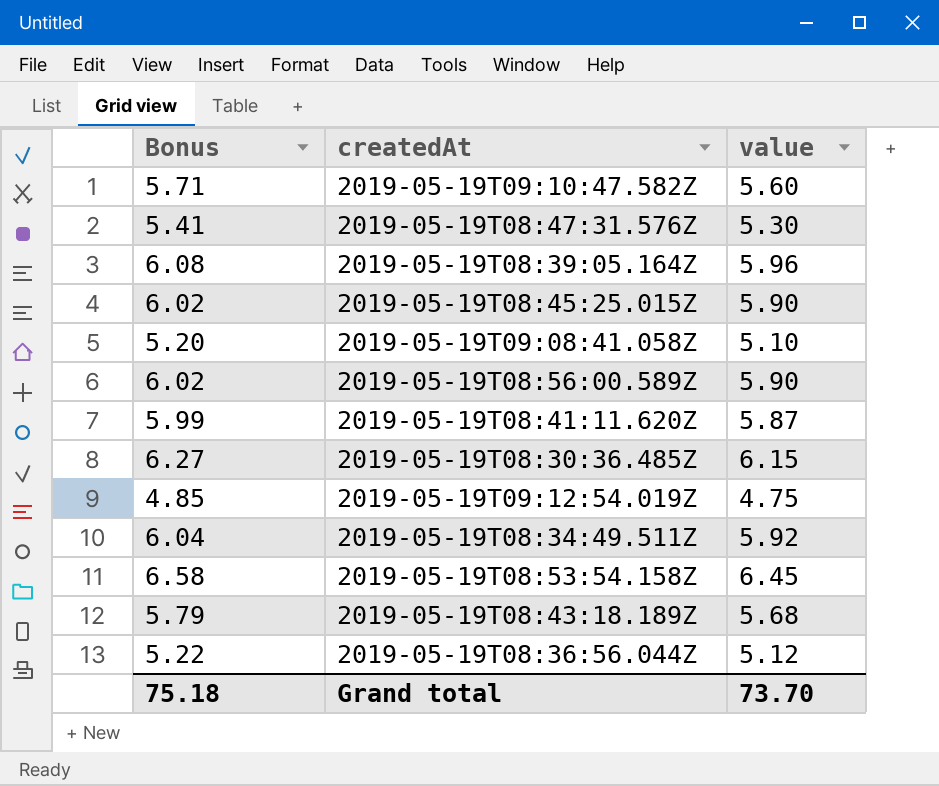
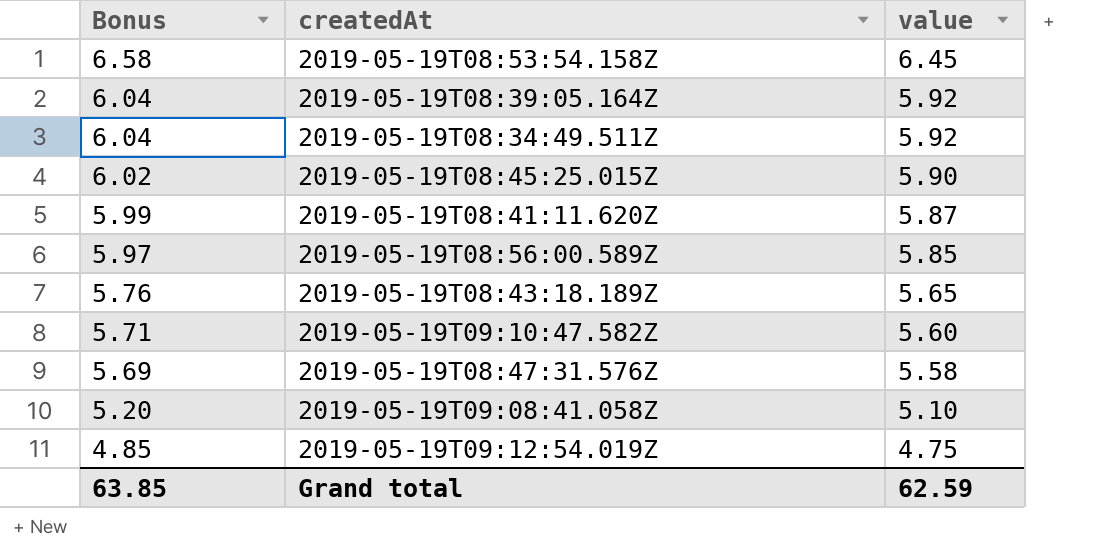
row order: none -> Bonus descending
row 2019-05-19T08:30:36.485Z: 6.27 | 6.15 -> none
row 2019-05-19T08:36:56.044Z: 5.22 | 5.12 -> none
2019-05-19T08:39:05.164Z | Bonus: 6.08 -> 6.04
2019-05-19T08:39:05.164Z | value: 5.96 -> 5.92
2019-05-19T08:56:00.589Z | Bonus: 6.02 -> 5.97
2019-05-19T08:56:00.589Z | value: 5.90 -> 5.85
2019-05-19T08:43:18.189Z | Bonus: 5.79 -> 5.76
2019-05-19T08:43:18.189Z | value: 5.68 -> 5.65
2019-05-19T08:47:31.576Z | Bonus: 5.41 -> 5.69
2019-05-19T08:47:31.576Z | value: 5.30 -> 5.58
Grand total | Bonus: 75.18 -> 63.85
Grand total | value: 73.70 -> 62.59

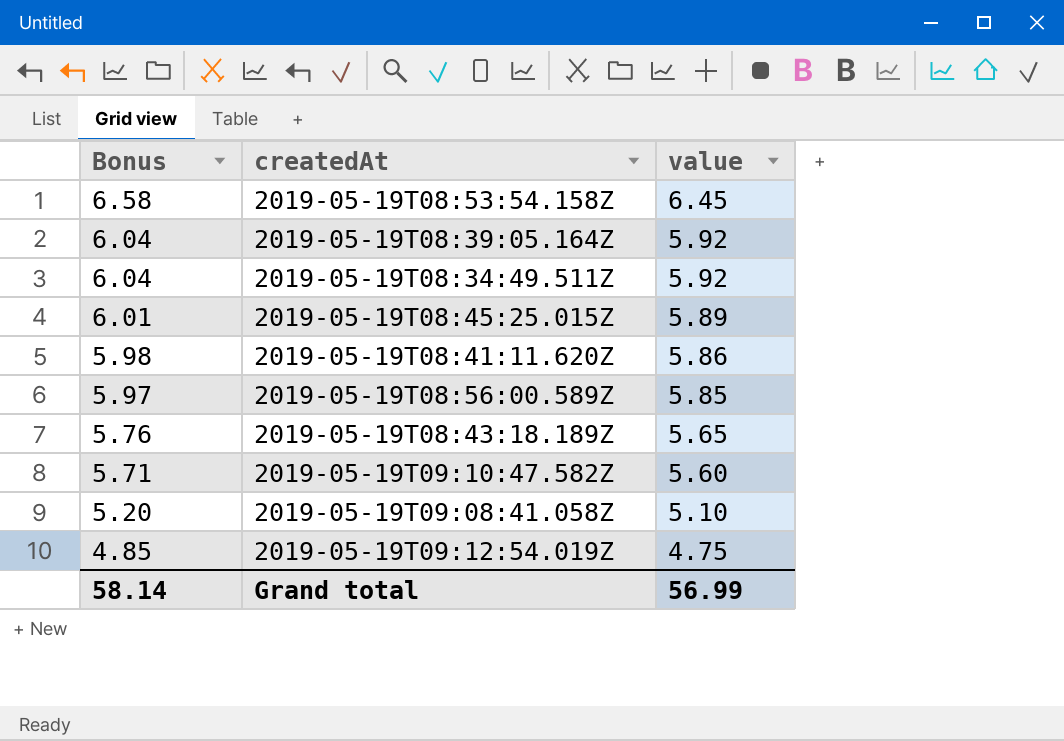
row 2019-05-19T08:47:31.576Z: 5.69 | 5.58 -> none
2019-05-19T08:45:25.015Z | Bonus: 6.02 -> 6.01
2019-05-19T08:45:25.015Z | value: 5.90 -> 5.89
2019-05-19T08:41:11.620Z | Bonus: 5.99 -> 5.98
2019-05-19T08:41:11.620Z | value: 5.87 -> 5.86
Grand total | Bonus: 63.85 -> 58.14
Grand total | value: 62.59 -> 56.99

